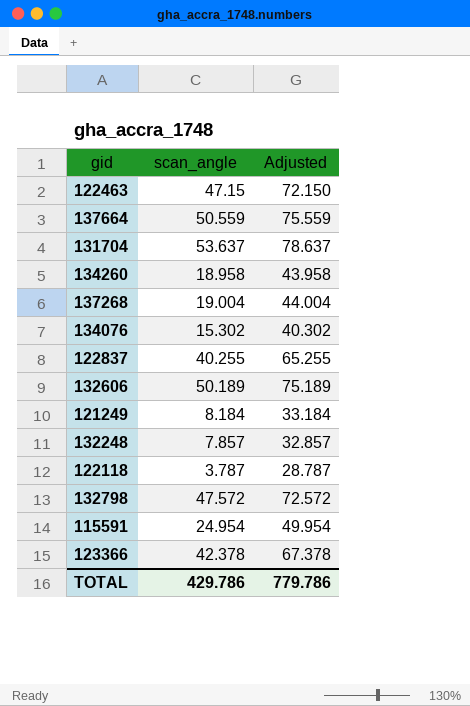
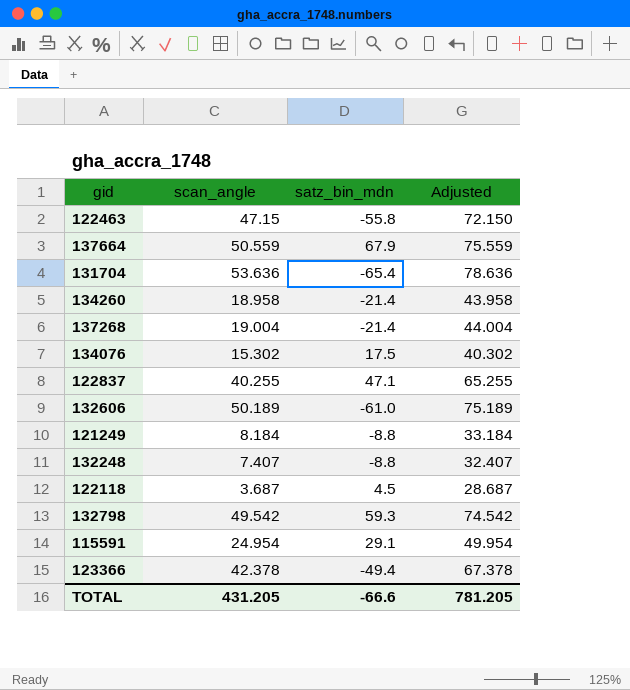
column satz_bin_mdn | position: none -> 3
131704 | scan_angle: 53.637 -> 53.636
131704 | Adjusted: 78.637 -> 78.636
132248 | scan_angle: 7.857 -> 7.407
132248 | Adjusted: 32.857 -> 32.407
122118 | scan_angle: 3.787 -> 3.687
122118 | Adjusted: 28.787 -> 28.687
132798 | scan_angle: 47.572 -> 49.542
132798 | Adjusted: 72.572 -> 74.542
TOTAL | scan_angle: 429.786 -> 431.205
TOTAL | Adjusted: 779.786 -> 781.205

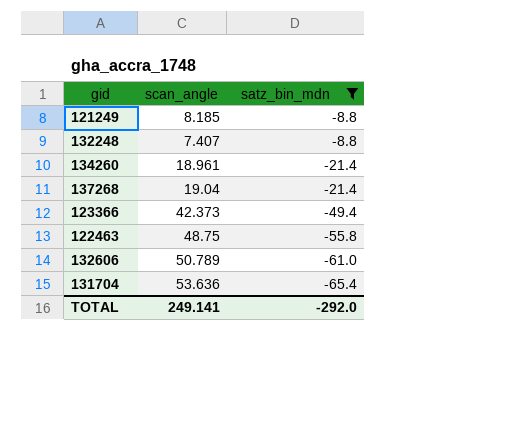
filter: none -> satz_bin_mdn <= -8.8
row order: none -> satz_bin_mdn descending
column Adjusted | formula: [scan_angle] + 25 -> none
121249 | scan_angle: 8.184 -> 8.185
134260 | scan_angle: 18.958 -> 18.961
137268 | scan_angle: 19.004 -> 19.04
123366 | scan_angle: 42.378 -> 42.373
122463 | scan_angle: 47.15 -> 48.75
132606 | scan_angle: 50.189 -> 50.789
TOTAL | scan_angle: 431.205 -> 249.141
TOTAL | satz_bin_mdn: -66.6 -> -292.0

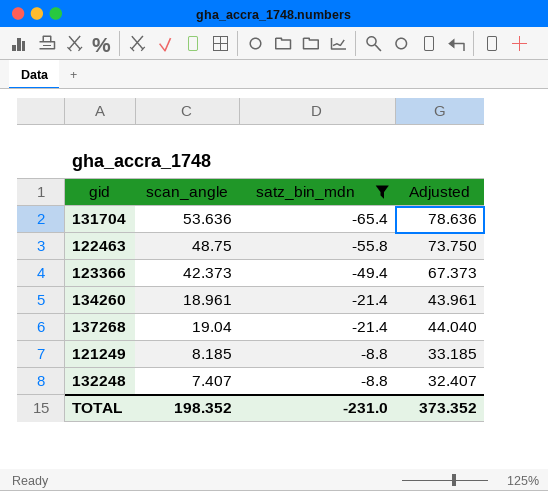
row order: satz_bin_mdn descending -> satz_bin_mdn ascending
column Adjusted | formula: none -> [scan_angle] + 25
row 132606: 50.789 | -61.0 -> none
TOTAL | scan_angle: 249.141 -> 198.352
TOTAL | satz_bin_mdn: -292.0 -> -231.0

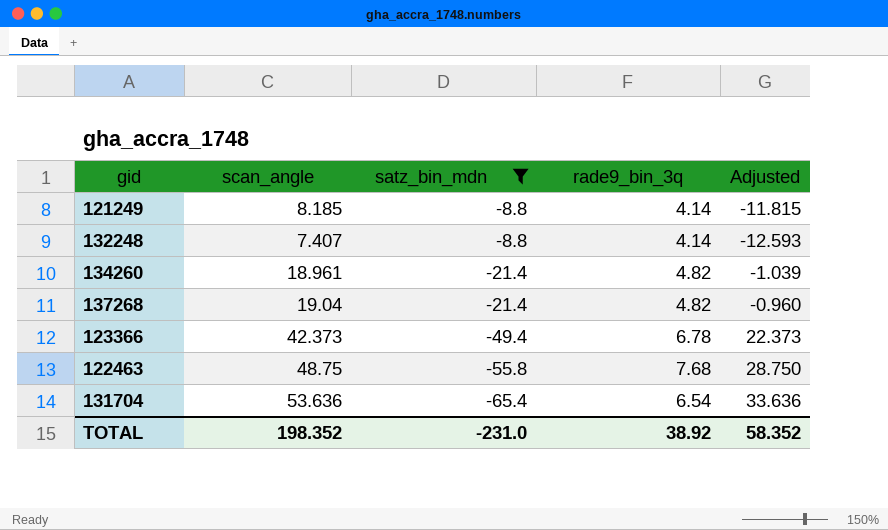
row order: satz_bin_mdn ascending -> satz_bin_mdn descending
column rade9_bin_3q | position: none -> 4
column Adjusted | formula: [scan_angle] + 25 -> [scan_angle] - 20
TOTAL | Adjusted: 373.352 -> 58.352

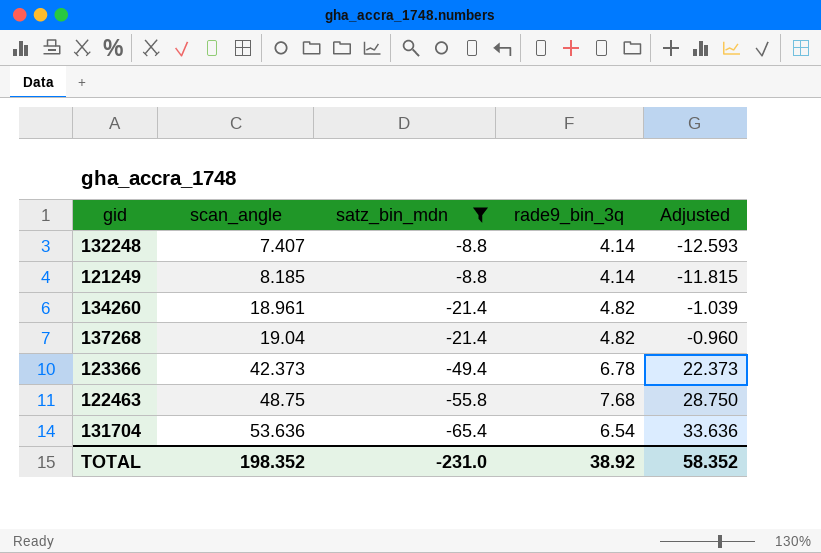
row order: satz_bin_mdn descending -> scan_angle ascending

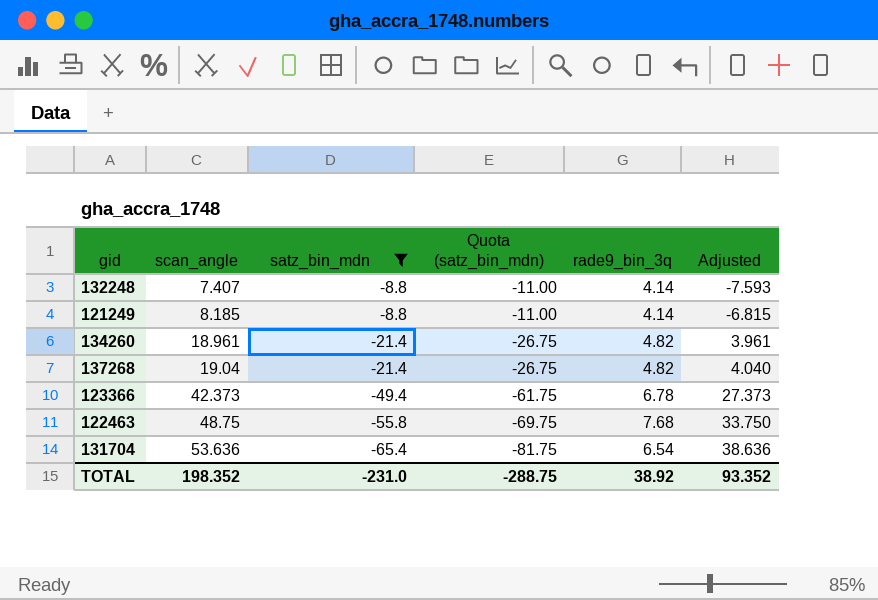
column Quota (satz_bin_mdn) | formula: none -> [satz_bin_mdn] * 1.25
column Adjusted | formula: [scan_angle] - 20 -> [scan_angle] - 15
TOTAL | Adjusted: 58.352 -> 93.352

